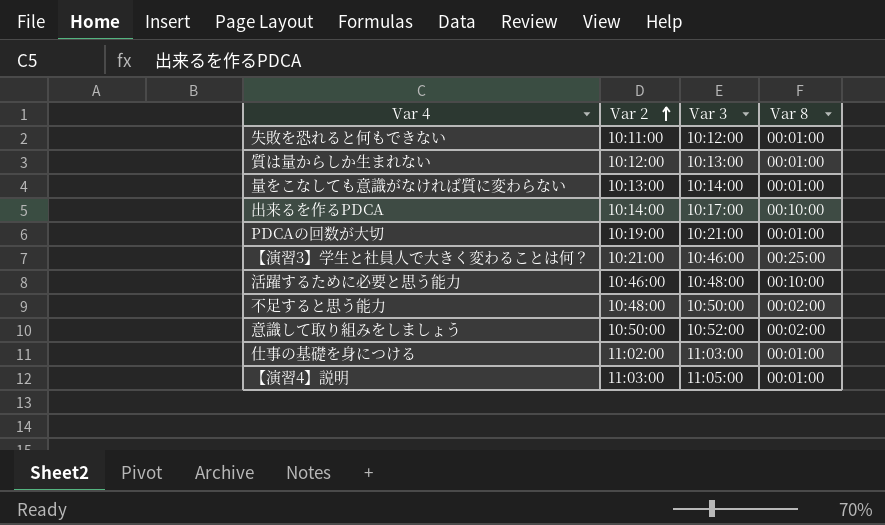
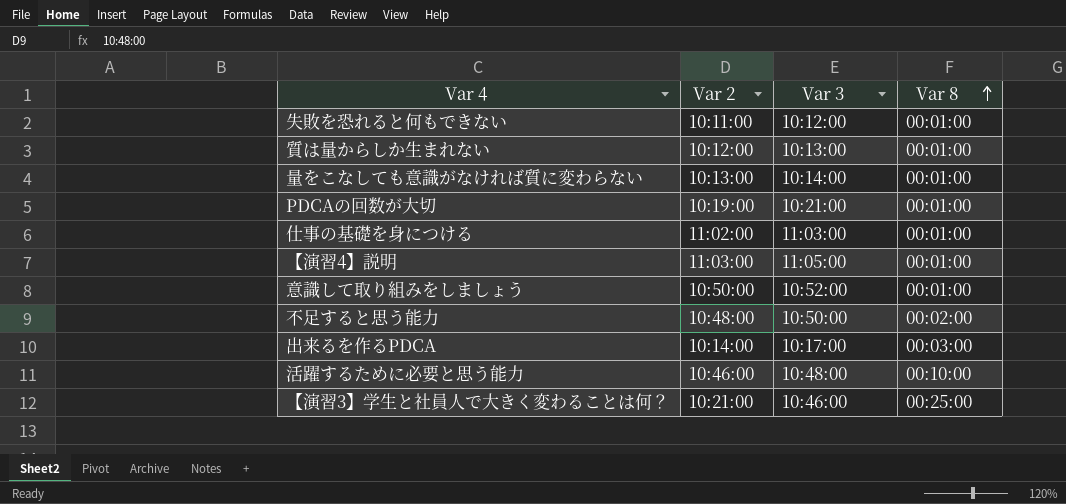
row order: Var 2 ascending -> Var 8 ascending
意識して取り組みをしましょう | Var 8: 00:02:00 -> 00:01:00
出来るを作るPDCA | Var 8: 00:10:00 -> 00:03:00

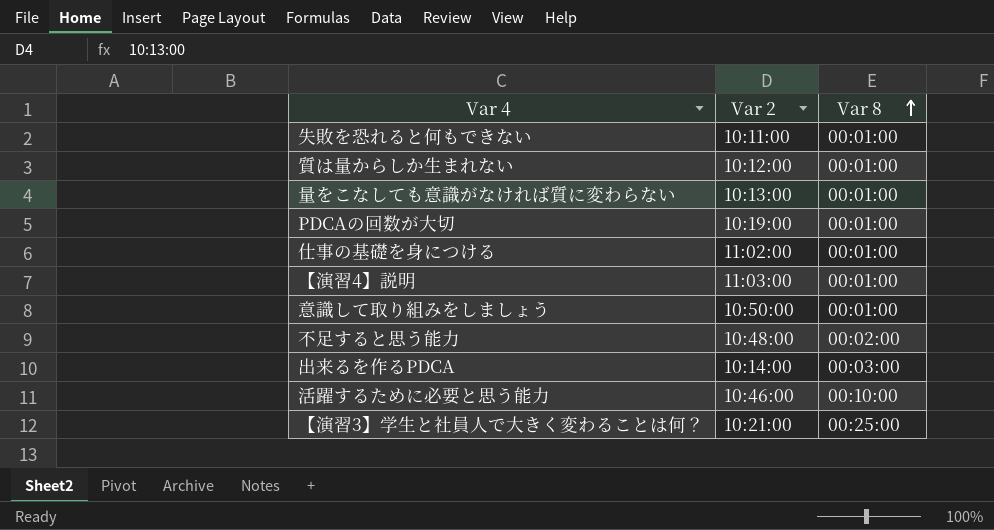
column Var 3 | position: 3 -> none

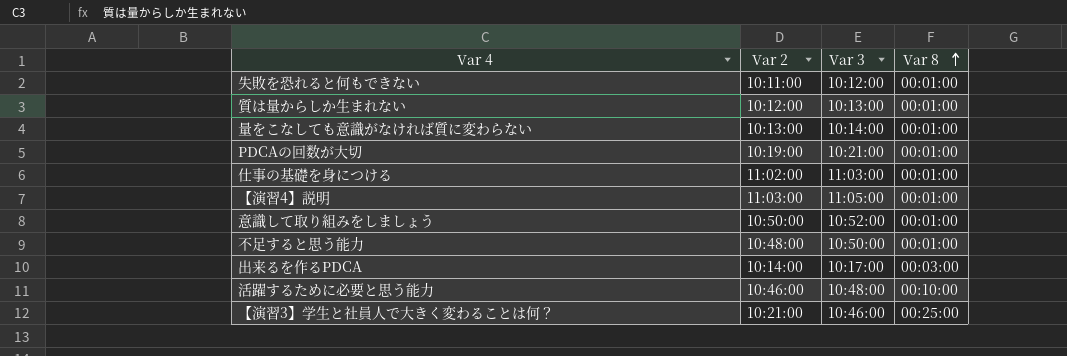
column Var 3 | position: none -> 3
不足すると思う能力 | Var 8: 00:02:00 -> 00:01:00

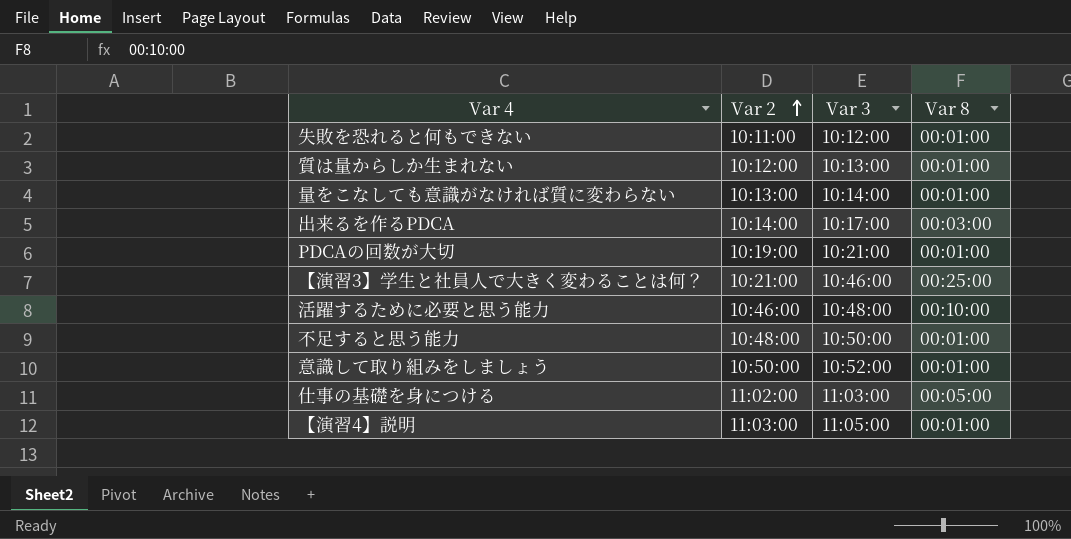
row order: Var 8 ascending -> Var 2 ascending
仕事の基礎を身につける | Var 8: 00:01:00 -> 00:05:00

